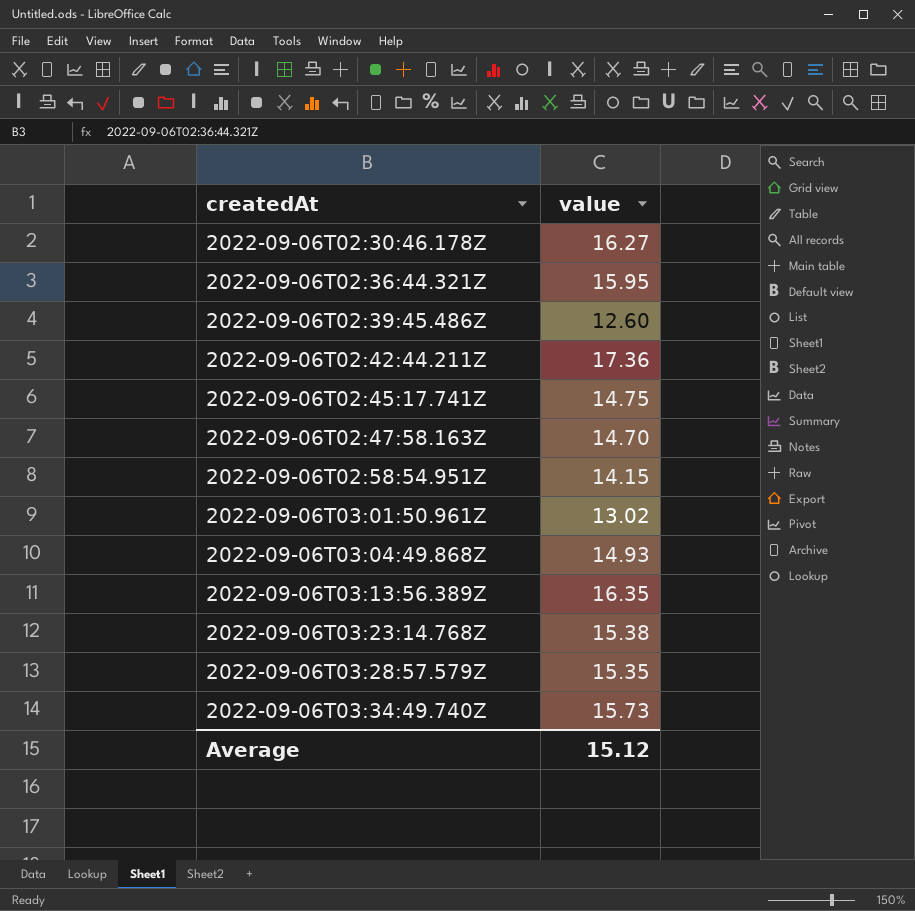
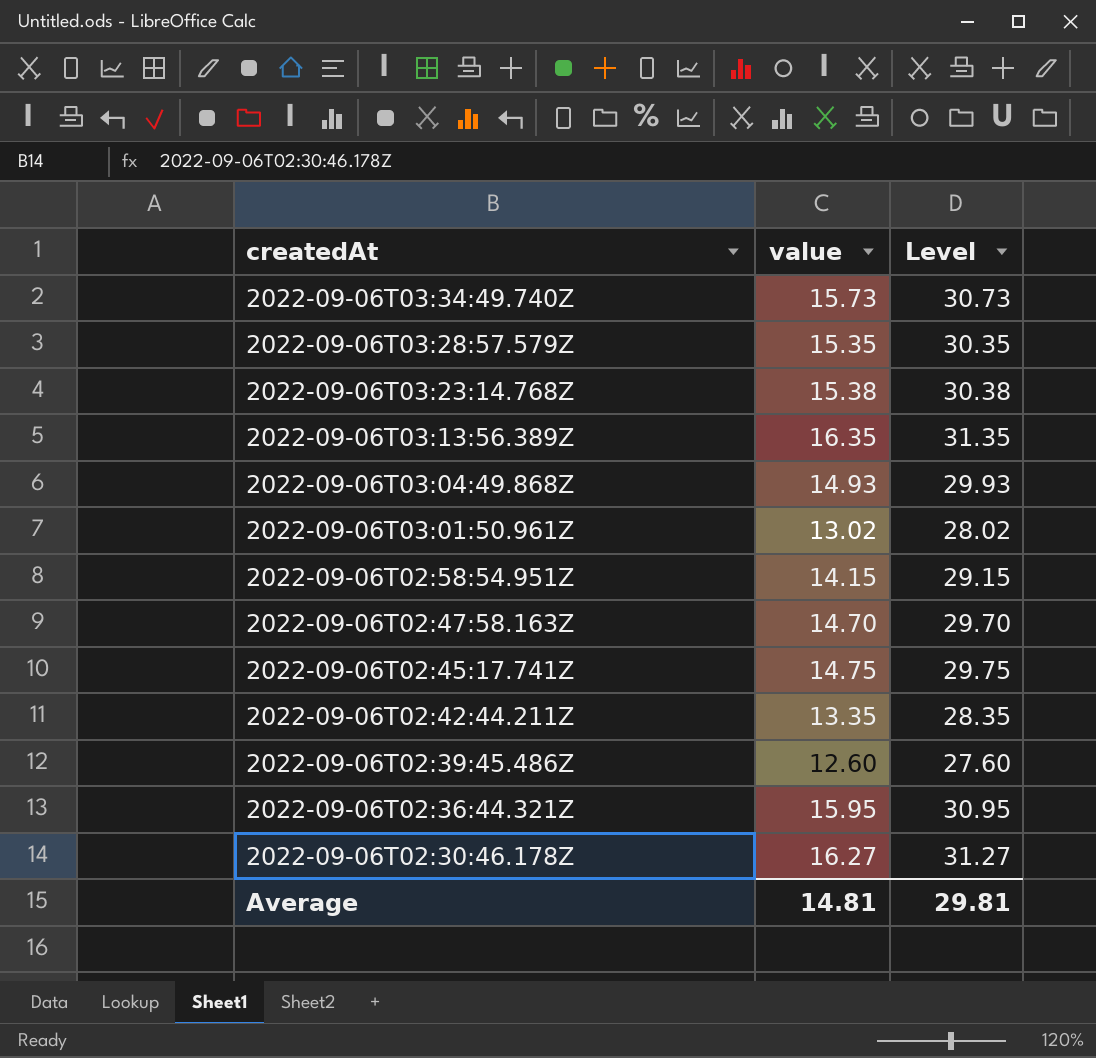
row order: createdAt ascending -> createdAt descending
column Level | formula: none -> [value] + 15
2022-09-06T02:42:44.211Z | value: 17.36 -> 13.35
Average | value: 15.12 -> 14.81

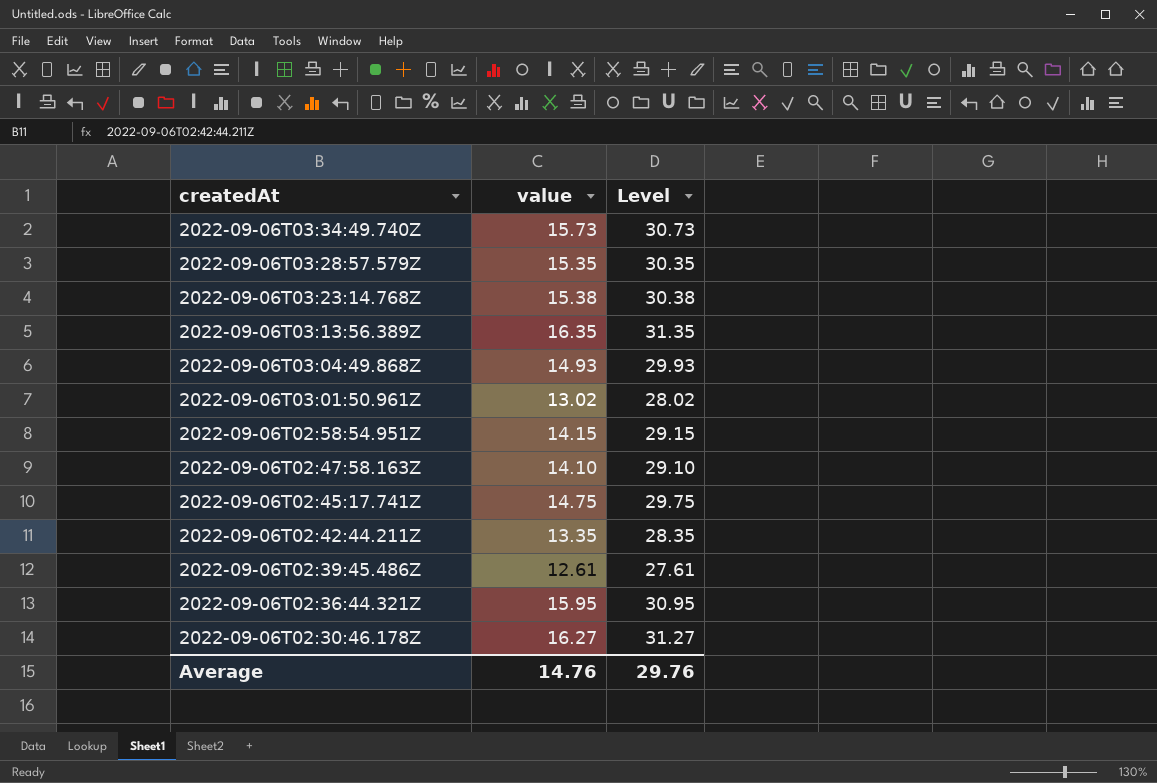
2022-09-06T02:47:58.163Z | value: 14.70 -> 14.10
2022-09-06T02:47:58.163Z | Level: 29.70 -> 29.10
2022-09-06T02:39:45.486Z | value: 12.60 -> 12.61
2022-09-06T02:39:45.486Z | Level: 27.60 -> 27.61
Average | value: 14.81 -> 14.76
Average | Level: 29.81 -> 29.76

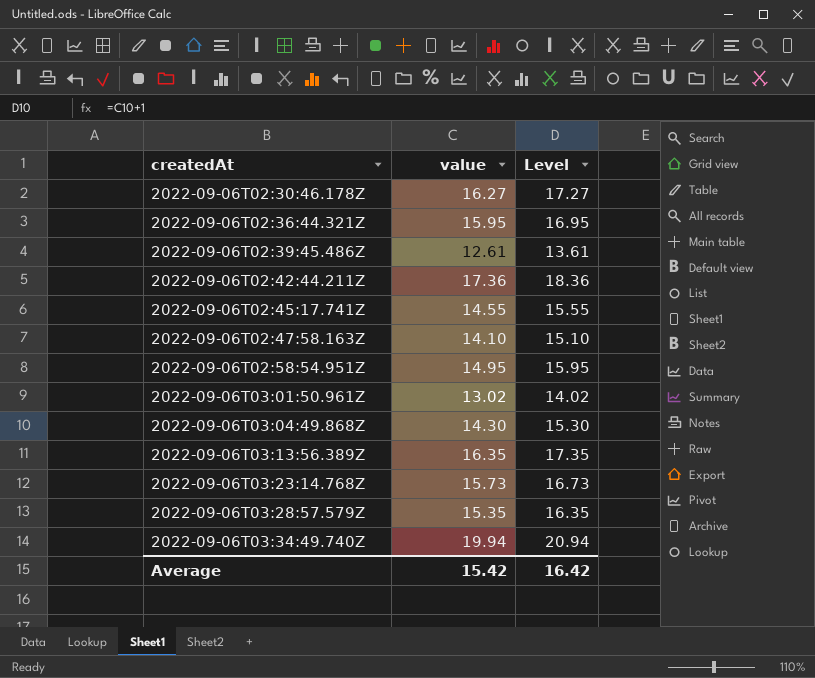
row order: createdAt descending -> createdAt ascending
column Level | formula: [value] + 15 -> [value] + 1
2022-09-06T02:42:44.211Z | value: 13.35 -> 17.36
2022-09-06T02:45:17.741Z | value: 14.75 -> 14.55
2022-09-06T02:58:54.951Z | value: 14.15 -> 14.95
2022-09-06T03:04:49.868Z | value: 14.93 -> 14.30
2022-09-06T03:23:14.768Z | value: 15.38 -> 15.73
2022-09-06T03:34:49.740Z | value: 15.73 -> 19.94
Average | value: 14.76 -> 15.42
Average | Level: 29.76 -> 16.42

